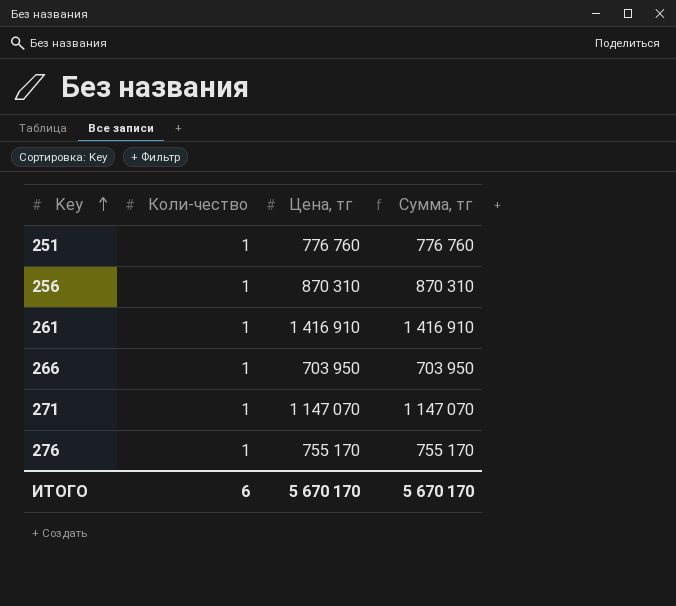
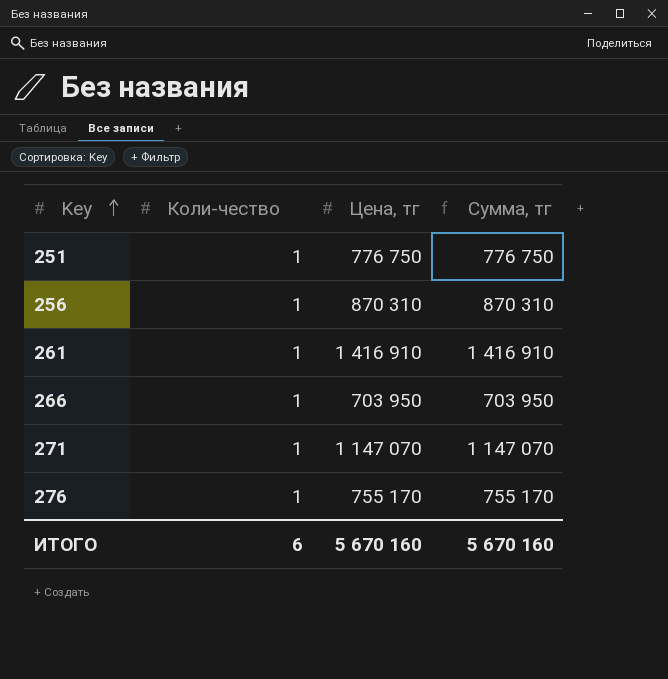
251 | Цена, тг: 776 760 -> 776 750
251 | Сумма, тг: 776 760 -> 776 750
ИТОГО | Цена, тг: 5 670 170 -> 5 670 160
ИТОГО | Сумма, тг: 5 670 170 -> 5 670 160

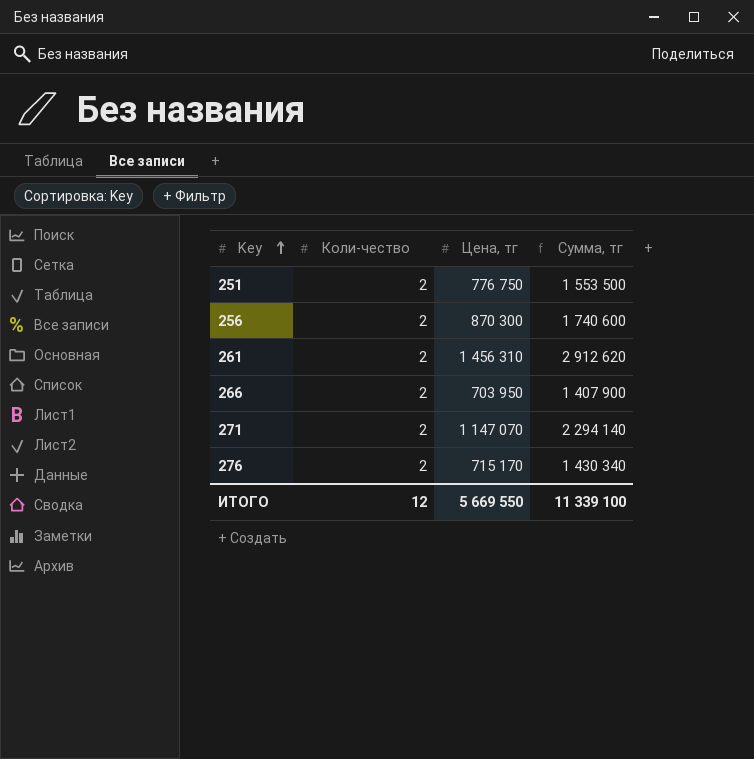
251 | Коли-чество: 1 -> 2
251 | Сумма, тг: 776 750 -> 1 553 500
256 | Коли-чество: 1 -> 2
256 | Цена, тг: 870 310 -> 870 300
256 | Сумма, тг: 870 310 -> 1 740 600
261 | Коли-чество: 1 -> 2
261 | Цена, тг: 1 416 910 -> 1 456 310
261 | Сумма, тг: 1 416 910 -> 2 912 620
266 | Коли-чество: 1 -> 2
266 | Сумма, тг: 703 950 -> 1 407 900
271 | Коли-чество: 1 -> 2
271 | Сумма, тг: 1 147 070 -> 2 294 140
276 | Коли-чество: 1 -> 2
276 | Цена, тг: 755 170 -> 715 170
276 | Сумма, тг: 755 170 -> 1 430 340
ИТОГО | Коли-чество: 6 -> 12
ИТОГО | Цена, тг: 5 670 160 -> 5 669 550
ИТОГО | Сумма, тг: 5 670 160 -> 11 339 100

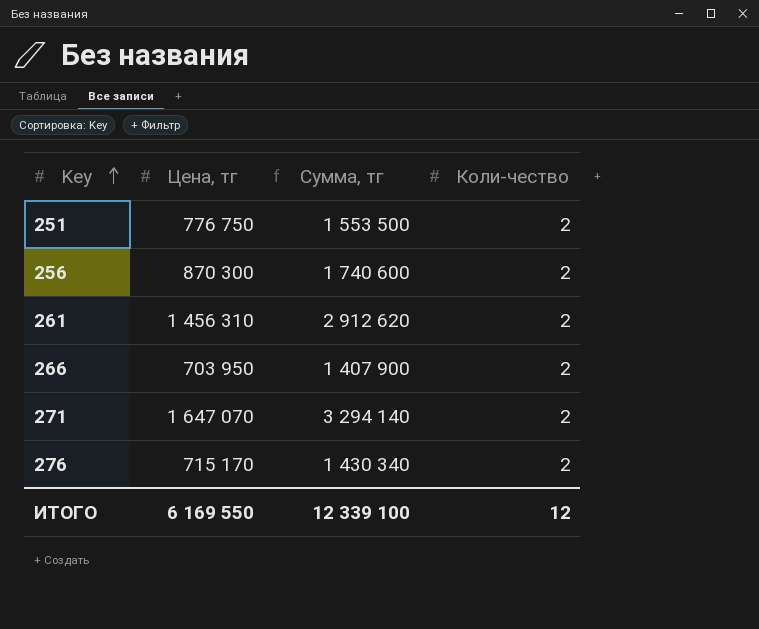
column Коли-чество | position: 2 -> 4
271 | Цена, тг: 1 147 070 -> 1 647 070
271 | Сумма, тг: 2 294 140 -> 3 294 140
ИТОГО | Цена, тг: 5 669 550 -> 6 169 550
ИТОГО | Сумма, тг: 11 339 100 -> 12 339 100

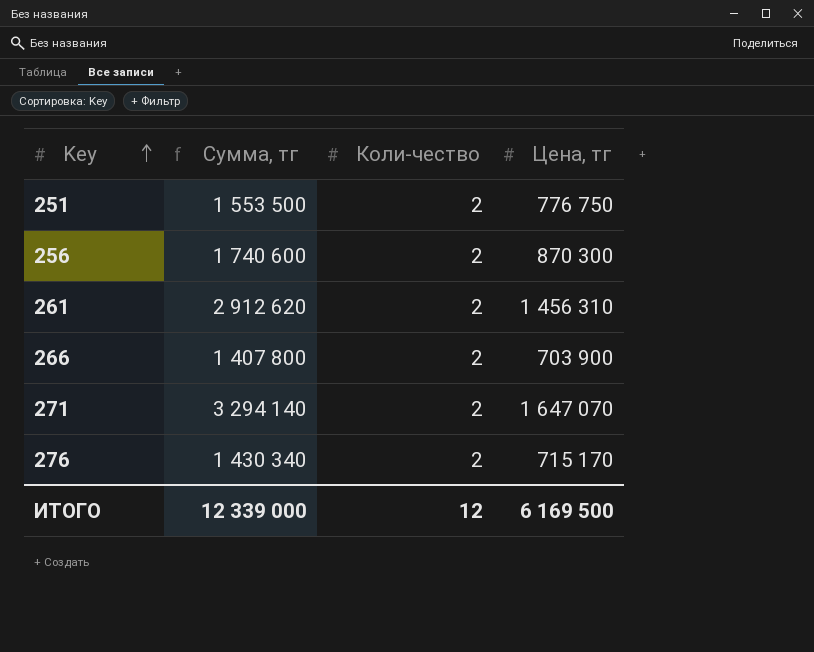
column Цена, тг | position: 2 -> 4
266 | Сумма, тг: 1 407 900 -> 1 407 800
266 | Цена, тг: 703 950 -> 703 900
ИТОГО | Сумма, тг: 12 339 100 -> 12 339 000
ИТОГО | Цена, тг: 6 169 550 -> 6 169 500

